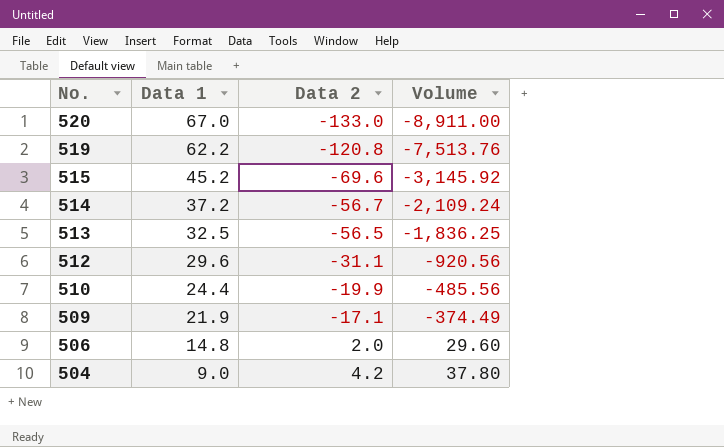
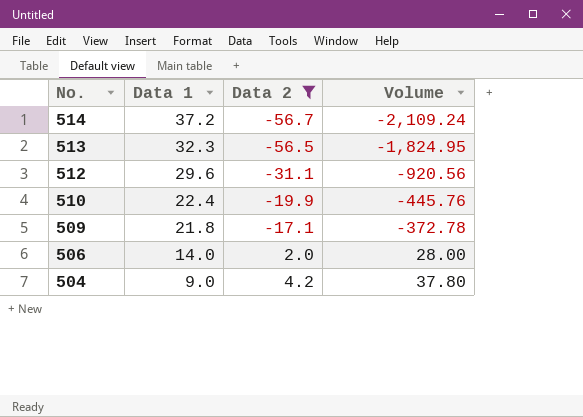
filter: none -> Data 2 >= -56.7
513 | Data 1: 32.5 -> 32.3
513 | Volume: -1,836.25 -> -1,824.95
510 | Data 1: 24.4 -> 22.4
510 | Volume: -485.56 -> -445.76
509 | Data 1: 21.9 -> 21.8
509 | Volume: -374.49 -> -372.78
506 | Data 1: 14.8 -> 14.0
506 | Volume: 29.60 -> 28.00

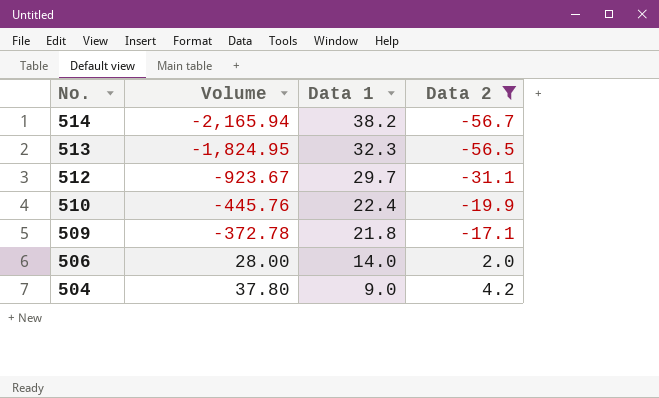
column Volume | position: 4 -> 2
514 | Volume: -2,109.24 -> -2,165.94
514 | Data 1: 37.2 -> 38.2
512 | Volume: -920.56 -> -923.67
512 | Data 1: 29.6 -> 29.7

